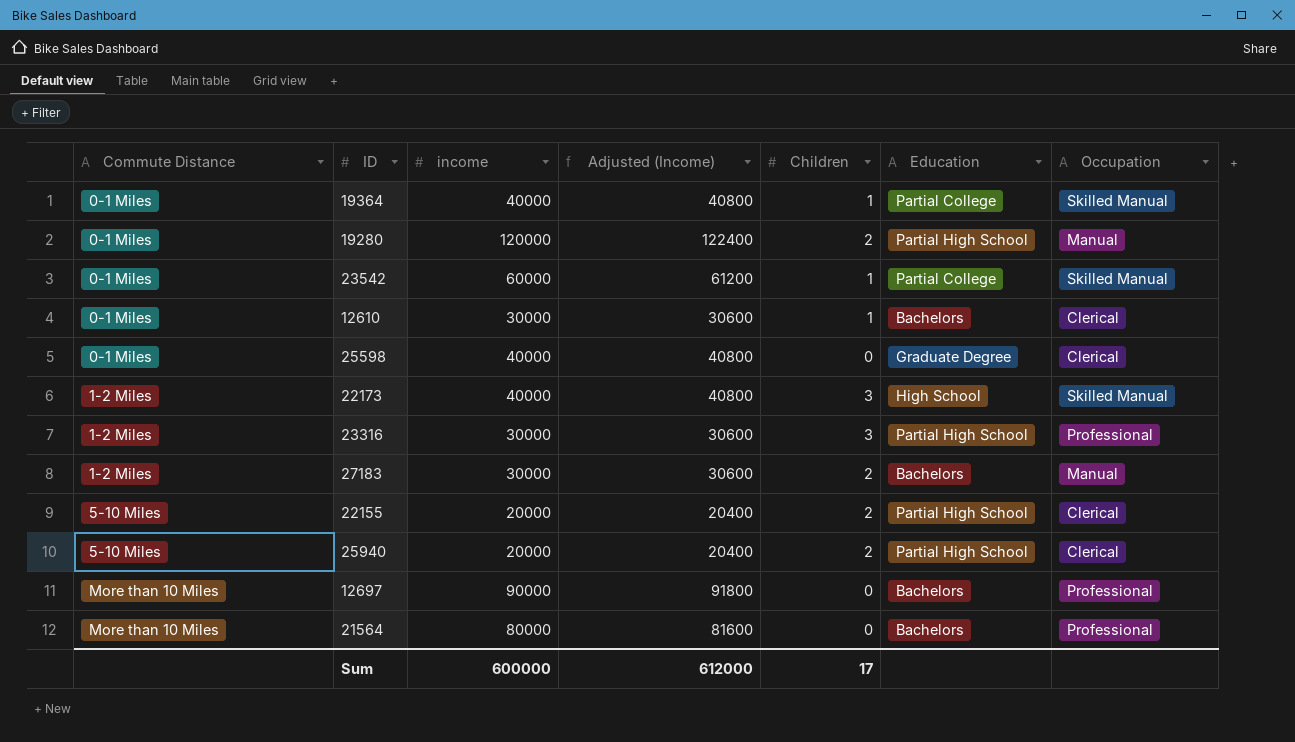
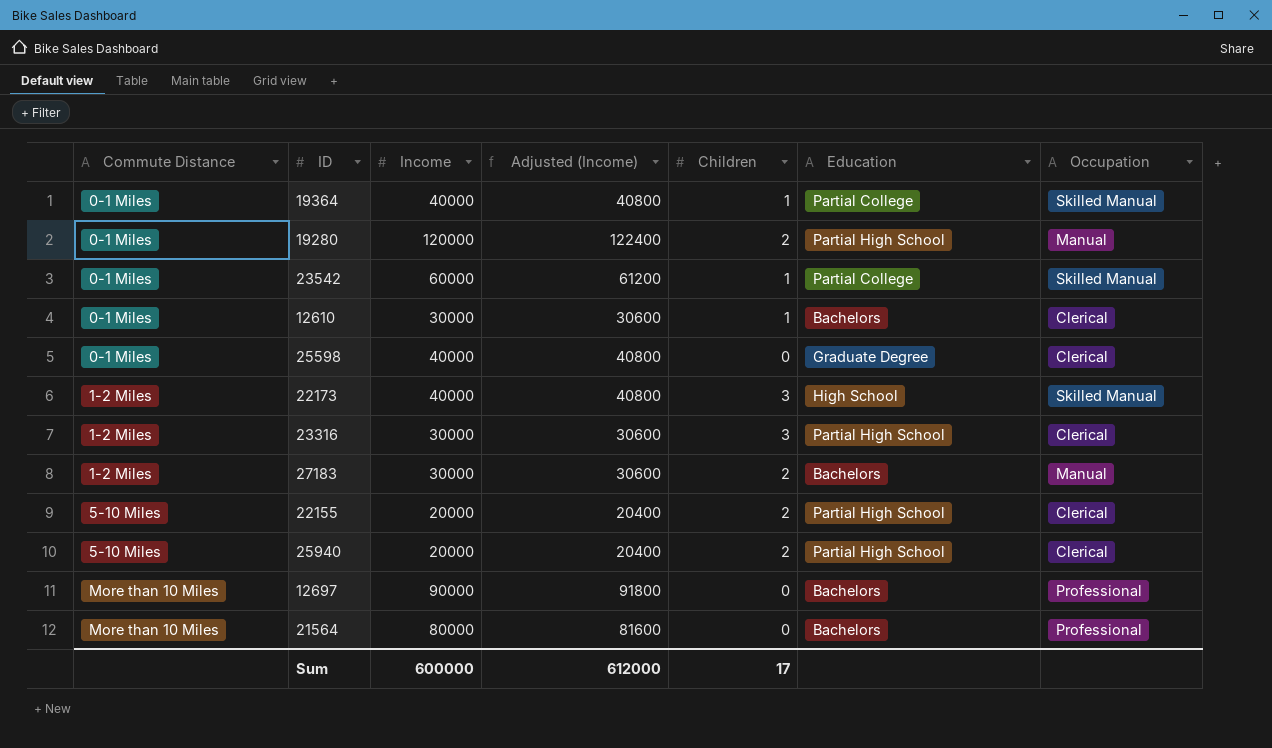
column name: income -> Income
23316 | Occupation: Professional -> Clerical

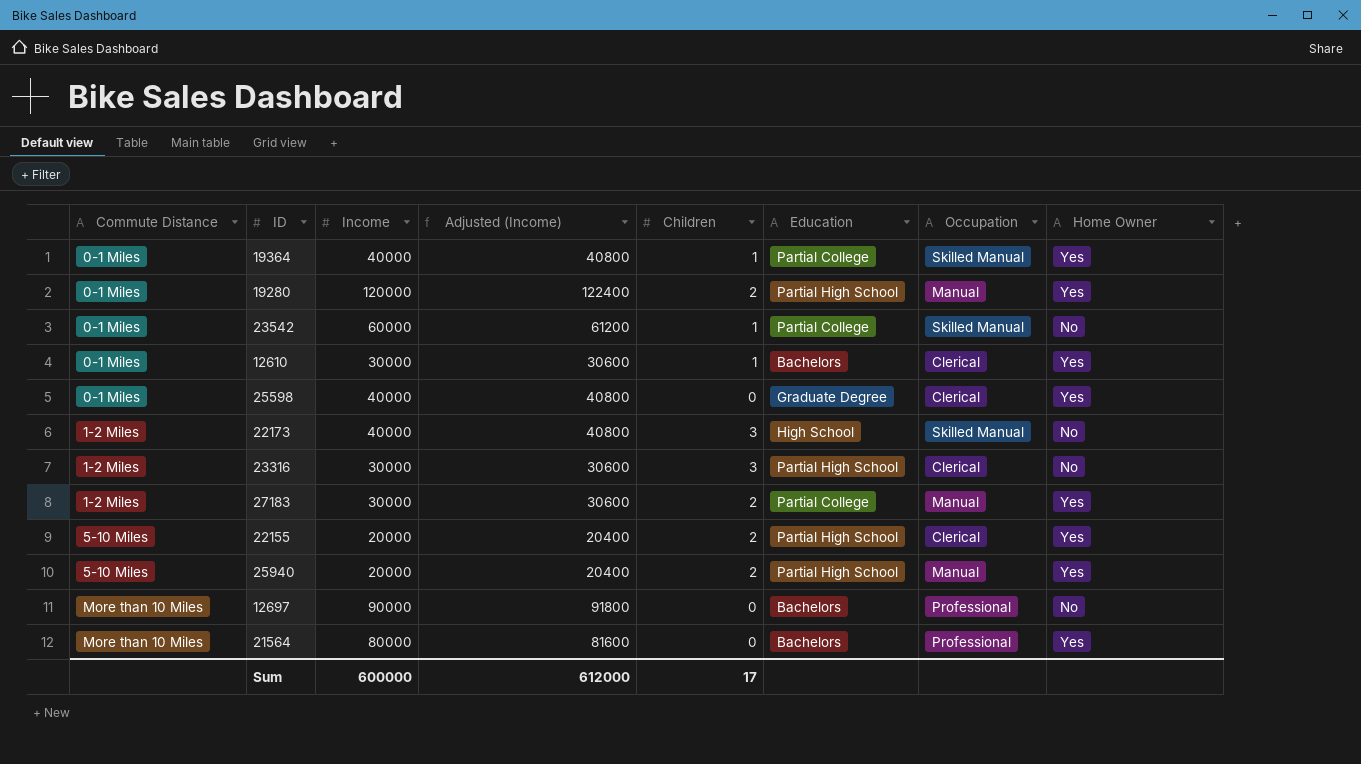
column Home Owner | position: none -> 8
27183 | Education: Bachelors -> Partial College
25940 | Occupation: Clerical -> Manual

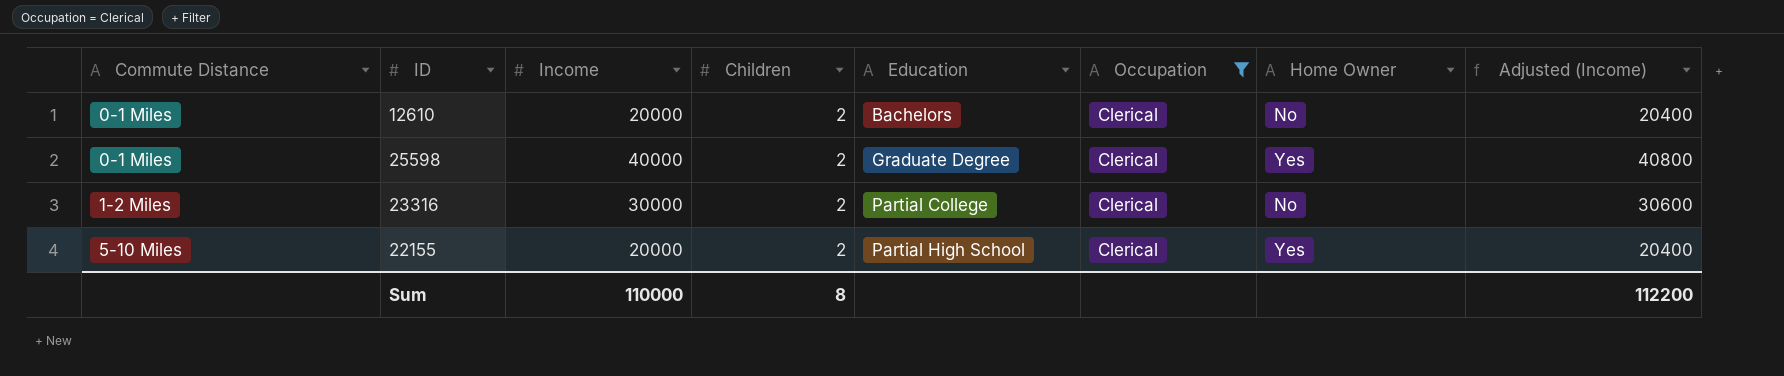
filter: none -> Occupation = Clerical
column Adjusted (Income) | position: 4 -> 8
12610 | Income: 30000 -> 20000
12610 | Children: 1 -> 2
12610 | Home Owner: Yes -> No
12610 | Adjusted (Income): 30600 -> 20400
25598 | Children: 0 -> 2
23316 | Children: 3 -> 2
23316 | Education: Partial High School -> Partial College
Sum | Income: 600000 -> 110000
Sum | Children: 17 -> 8
Sum | Adjusted (Income): 612000 -> 112200

